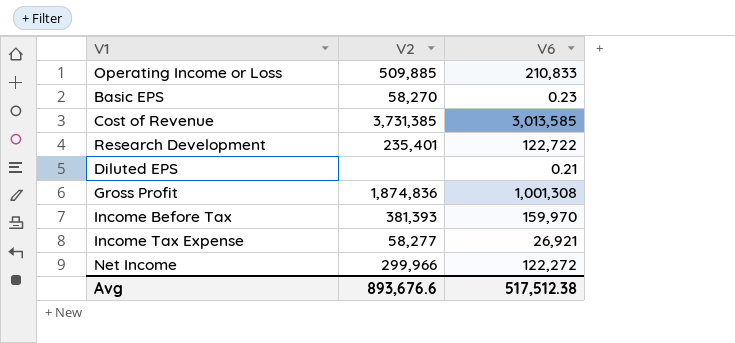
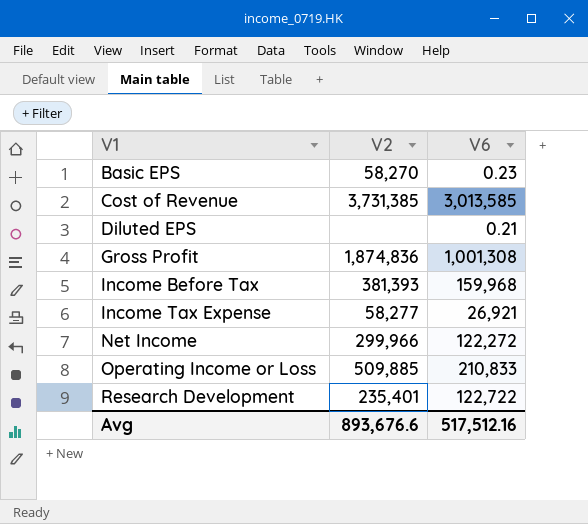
row order: none -> V1 ascending
Income Before Tax | V6: 159,970 -> 159,968
Avg | V6: 517,512.38 -> 517,512.16

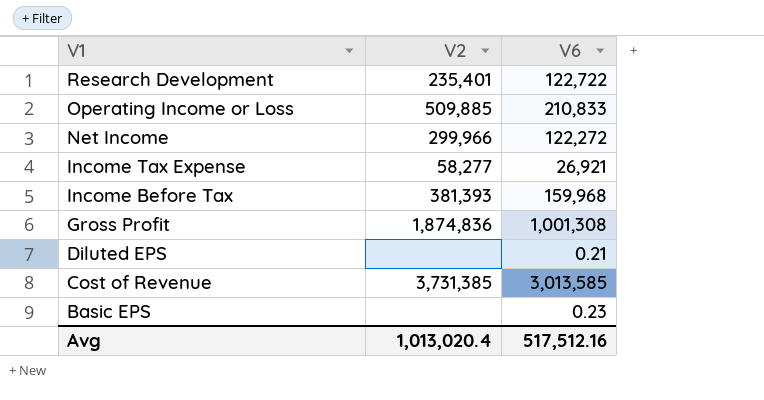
row order: V1 ascending -> V1 descending
Basic EPS | V2: 58,270 -> none
Avg | V2: 893,676.6 -> 1,013,020.4

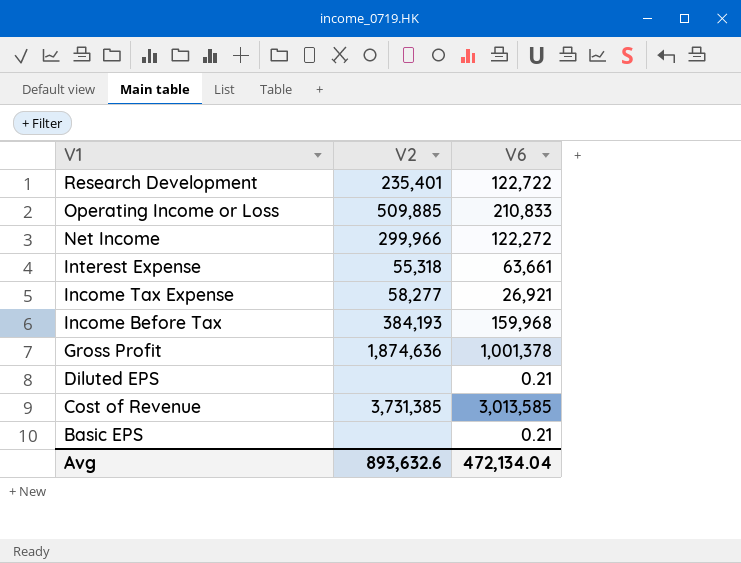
row Interest Expense: none -> 55,318 | 63,661
Income Before Tax | V2: 381,393 -> 384,193
Gross Profit | V2: 1,874,836 -> 1,874,636
Gross Profit | V6: 1,001,308 -> 1,001,378
Basic EPS | V6: 0.23 -> 0.21
Avg | V2: 1,013,020.4 -> 893,632.6
Avg | V6: 517,512.16 -> 472,134.04

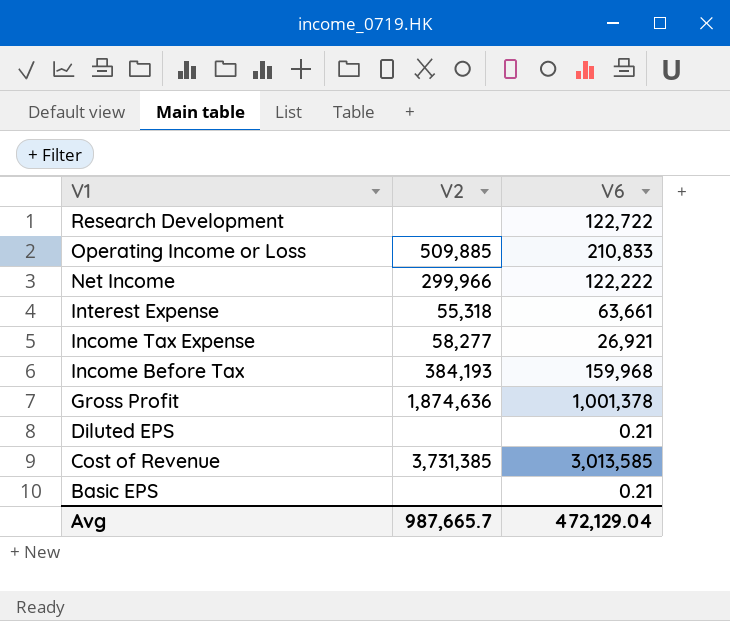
Research Development | V2: 235,401 -> none
Net Income | V6: 122,272 -> 122,222
Avg | V2: 893,632.6 -> 987,665.7
Avg | V6: 472,134.04 -> 472,129.04

